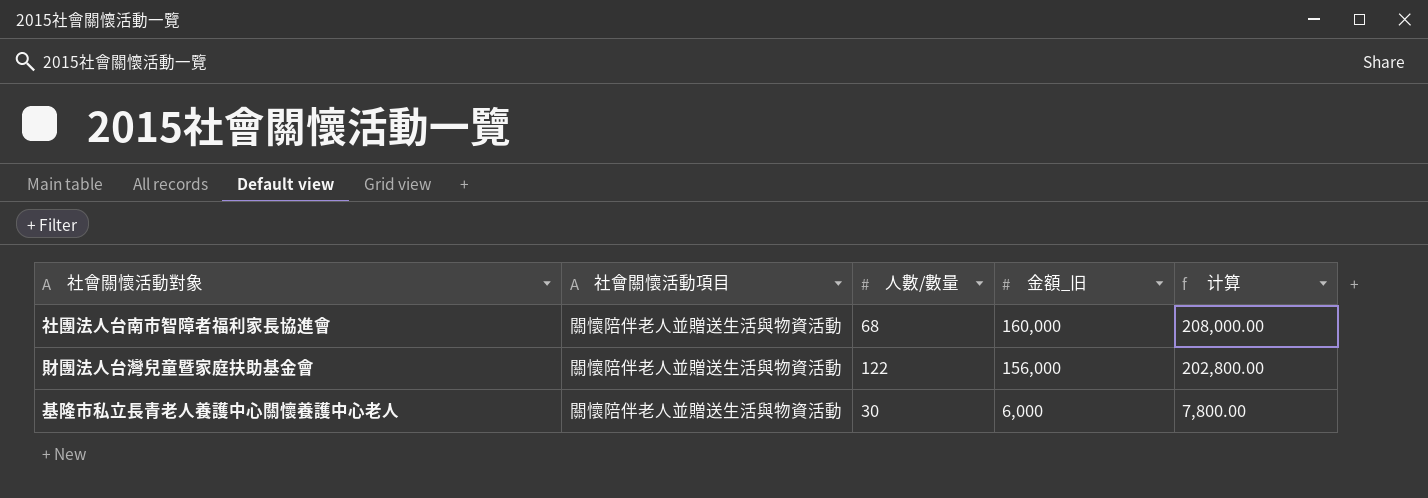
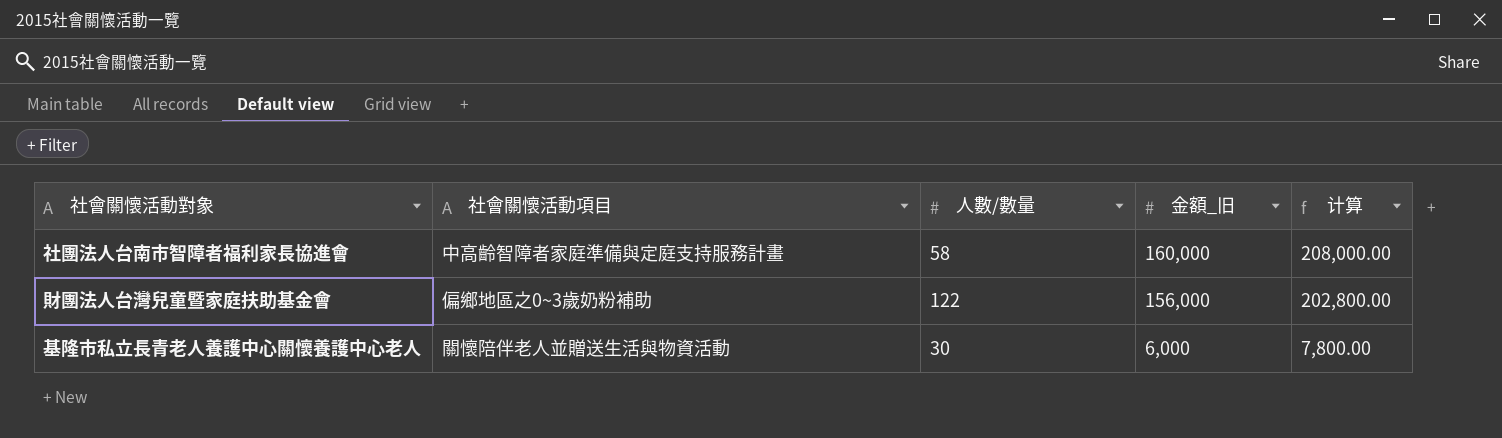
社團法人台南市智障者福利家長協進會 | 社會關懷活動項目: 關懷陪伴老人並贈送生活與物資活動 -> 中高齡智障者家庭準備與定庭支持服務計畫
社團法人台南市智障者福利家長協進會 | 人數/數量: 68 -> 58
財團法人台灣兒童暨家庭扶助基金會 | 社會關懷活動項目: 關懷陪伴老人並贈送生活與物資活動 -> 偏鄉地區之0~3歲奶粉補助

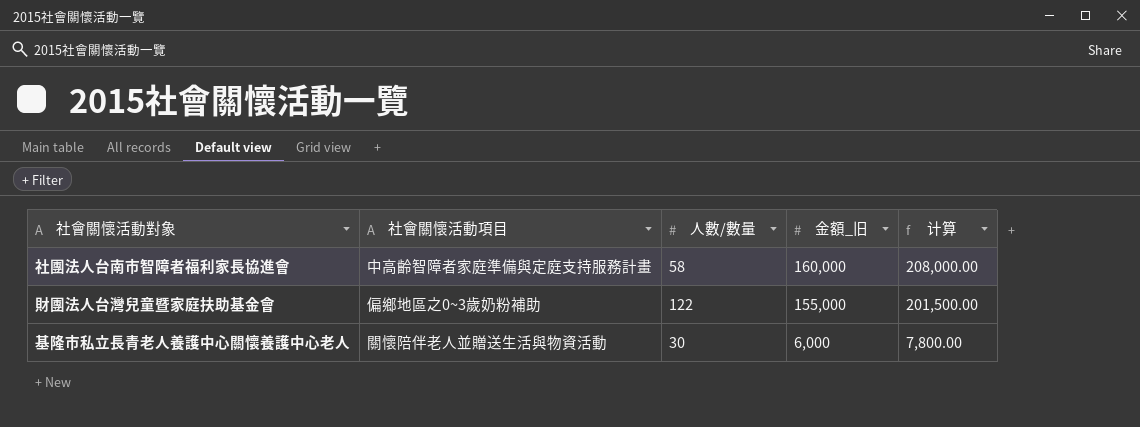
財團法人台灣兒童暨家庭扶助基金會 | 金額_旧: 156,000 -> 155,000
財團法人台灣兒童暨家庭扶助基金會 | 计算: 202,800.00 -> 201,500.00

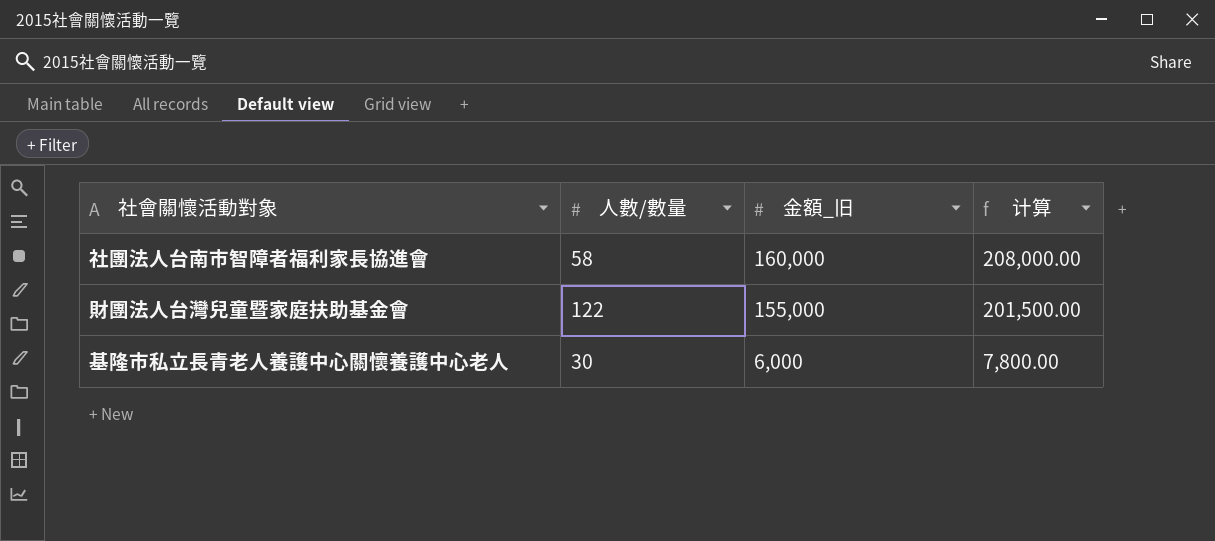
column 社會關懷活動項目 | position: 2 -> none

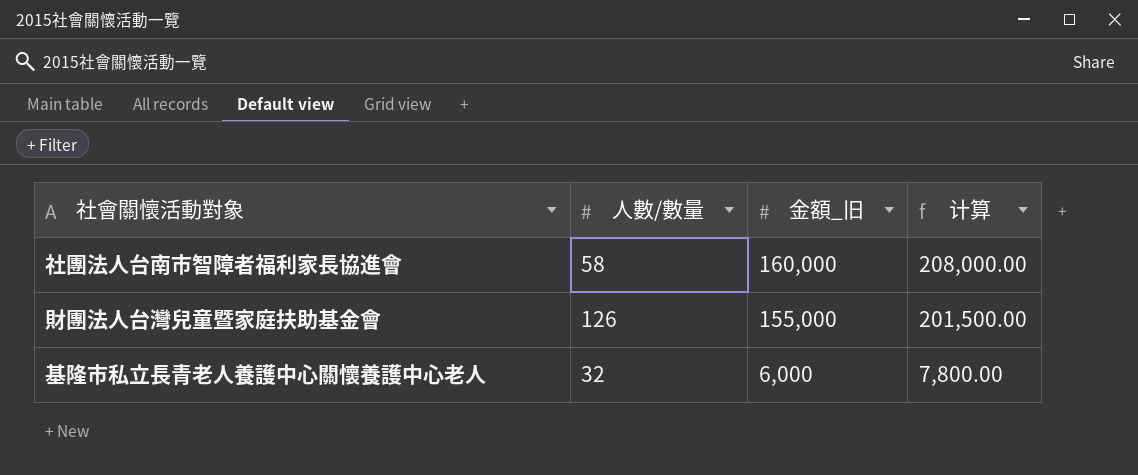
財團法人台灣兒童暨家庭扶助基金會 | 人數/數量: 122 -> 126
基隆市私立長青老人養護中心關懷養護中心老人 | 人數/數量: 30 -> 32

